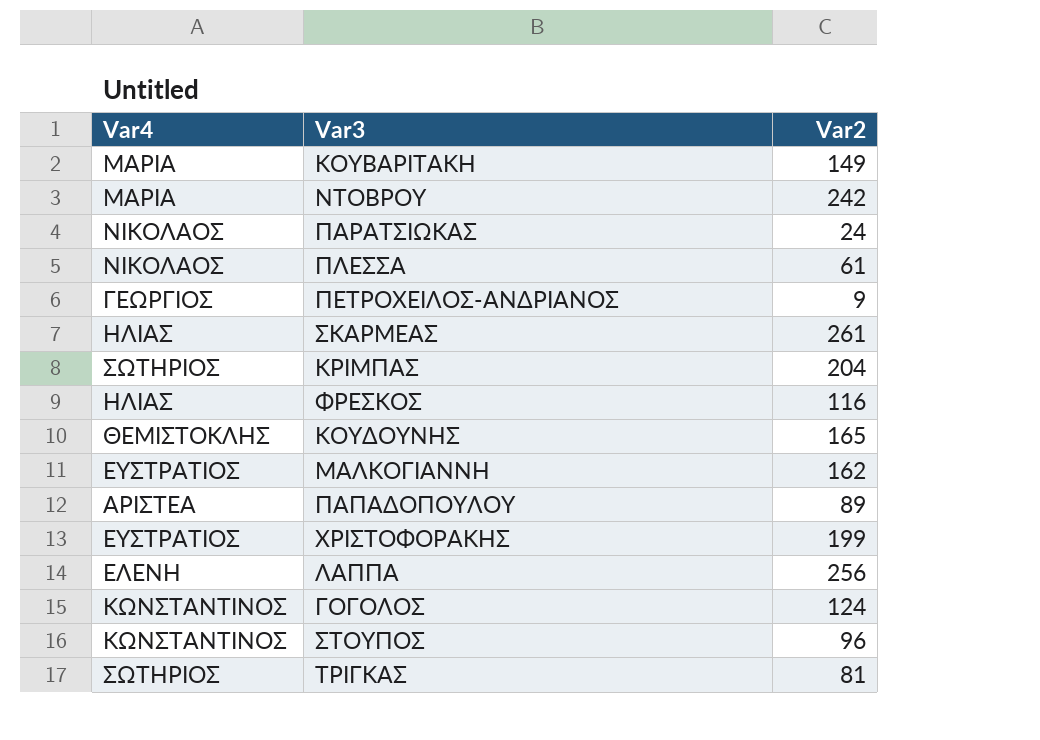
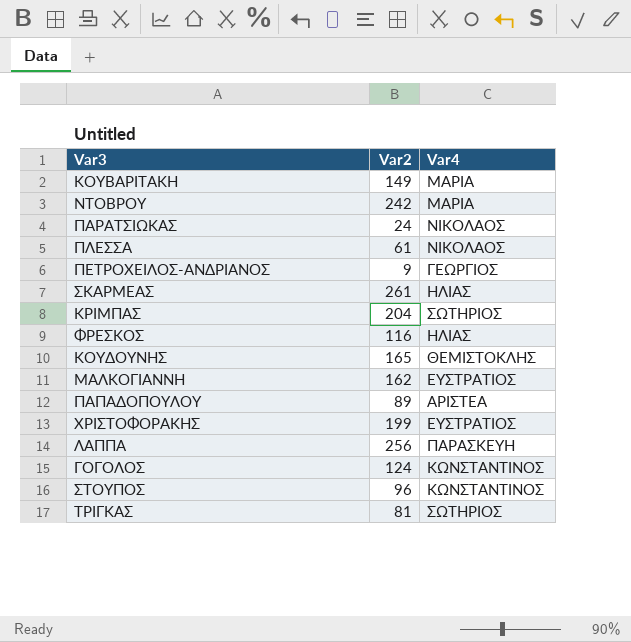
column Var4 | position: 1 -> 3
ΚΟΥΒΑΡΙΤΑΚΗ | Var4: MAΡΙΑ -> ΜΑΡΙΑ
ΛΑΠΠΑ | Var4: ΕΛΕΝΗ -> ΠΑΡΑΣΚΕΥΗ

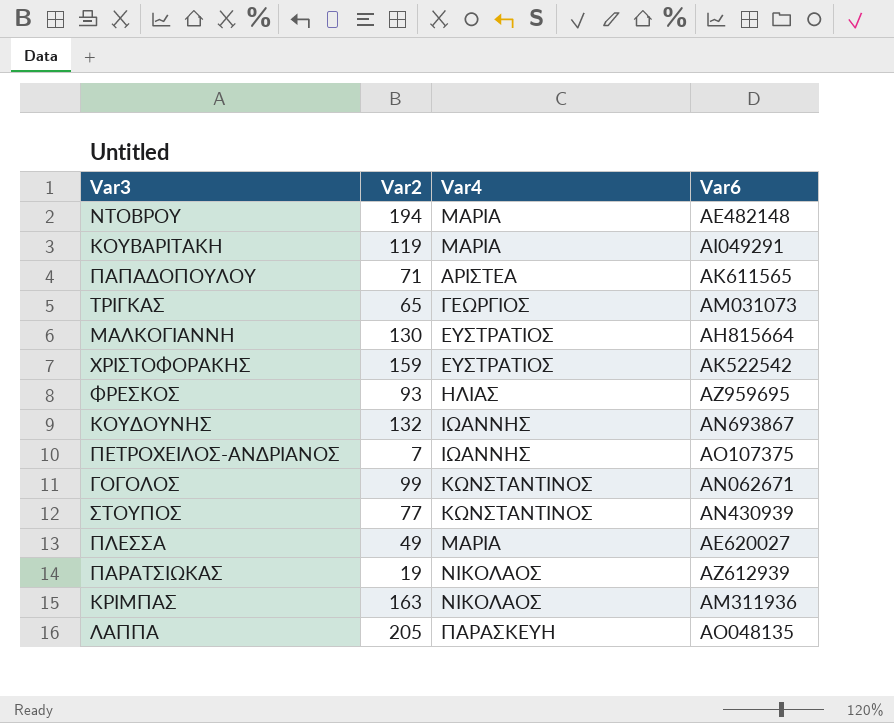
row order: none -> Var4 ascending
column Var6 | position: none -> 4
row ΣΚΑΡΜΕΑΣ: 261 | ΗΛΙΑΣ -> none
ΝΤΟΒΡΟΥ | Var2: 242 -> 194
ΚΟΥΒΑΡΙΤΑΚΗ | Var2: 149 -> 119
ΚΟΥΒΑΡΙΤΑΚΗ | Var4: ΜΑΡΙΑ -> MAΡΙΑ
ΠΑΠΑΔΟΠΟΥΛΟΥ | Var2: 89 -> 71
ΤΡΙΓΚΑΣ | Var2: 81 -> 65
ΤΡΙΓΚΑΣ | Var4: ΣΩΤΗΡΙΟΣ -> ΓΕΩΡΓΙΟΣ
ΜΑΛΚΟΓΙΑΝΝΗ | Var2: 162 -> 130
ΧΡΙΣΤΟΦΟΡΑΚΗΣ | Var2: 199 -> 159
ΦΡΕΣΚΟΣ | Var2: 116 -> 93
ΚΟΥΔΟΥΝΗΣ | Var2: 165 -> 132
ΚΟΥΔΟΥΝΗΣ | Var4: ΘΕΜΙΣΤΟΚΛΗΣ -> ΙΩΑΝΝΗΣ
ΠΕΤΡΟΧΕΙΛΟΣ-ΑΝΔΡΙΑΝΟΣ | Var2: 9 -> 7
ΠΕΤΡΟΧΕΙΛΟΣ-ΑΝΔΡΙΑΝΟΣ | Var4: ΓΕΩΡΓΙΟΣ -> ΙΩΑΝΝΗΣ
ΓΟΓΟΛΟΣ | Var2: 124 -> 99
ΣΤΟΥΠΟΣ | Var2: 96 -> 77
ΠΛΕΣΣΑ | Var2: 61 -> 49
ΠΛΕΣΣΑ | Var4: ΝΙΚΟΛΑΟΣ -> ΜΑΡΙΑ
ΠΑΡΑΤΣΙΩΚΑΣ | Var2: 24 -> 19
ΚΡΙΜΠΑΣ | Var2: 204 -> 163
ΚΡΙΜΠΑΣ | Var4: ΣΩΤΗΡΙΟΣ -> ΝΙΚΟΛΑΟΣ
ΛΑΠΠΑ | Var2: 256 -> 205

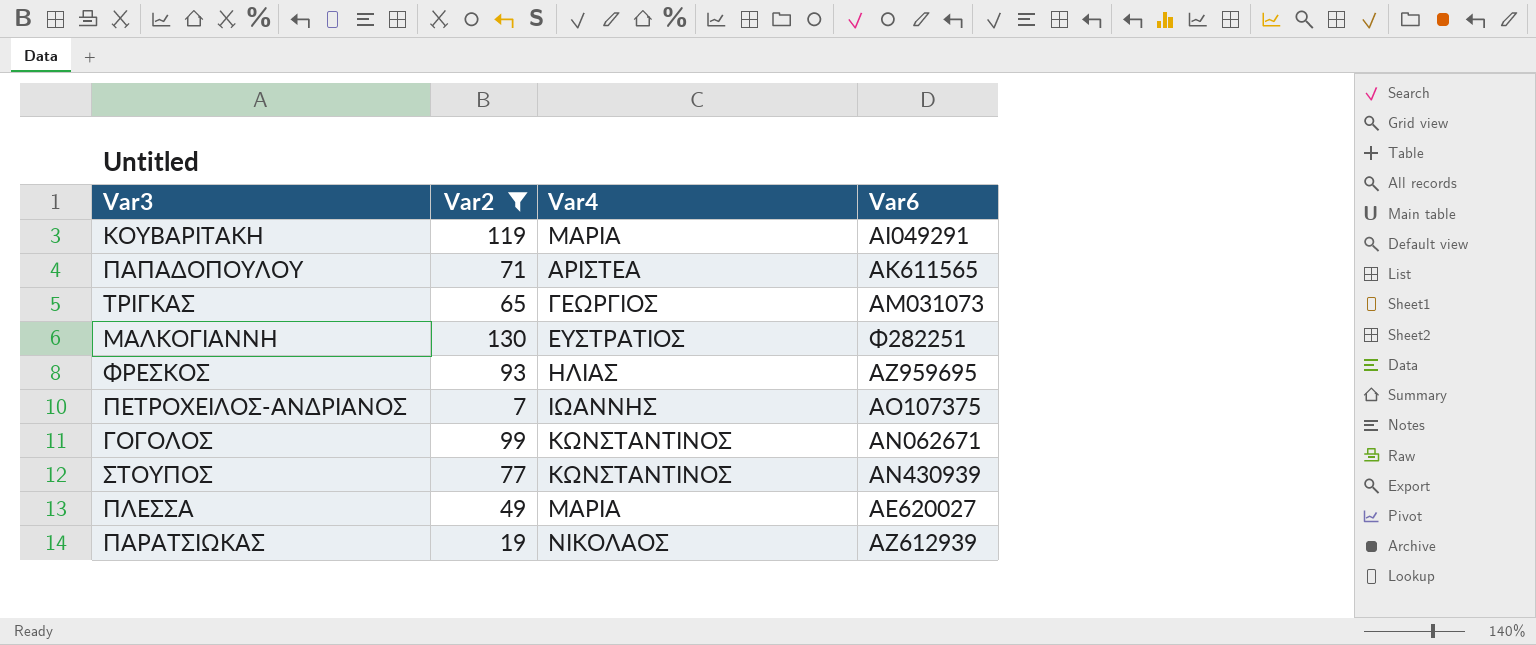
filter: none -> Var2 <= 130
ΜΑΛΚΟΓΙΑΝΝΗ | Var6: ΑΗ815664 -> Φ282251

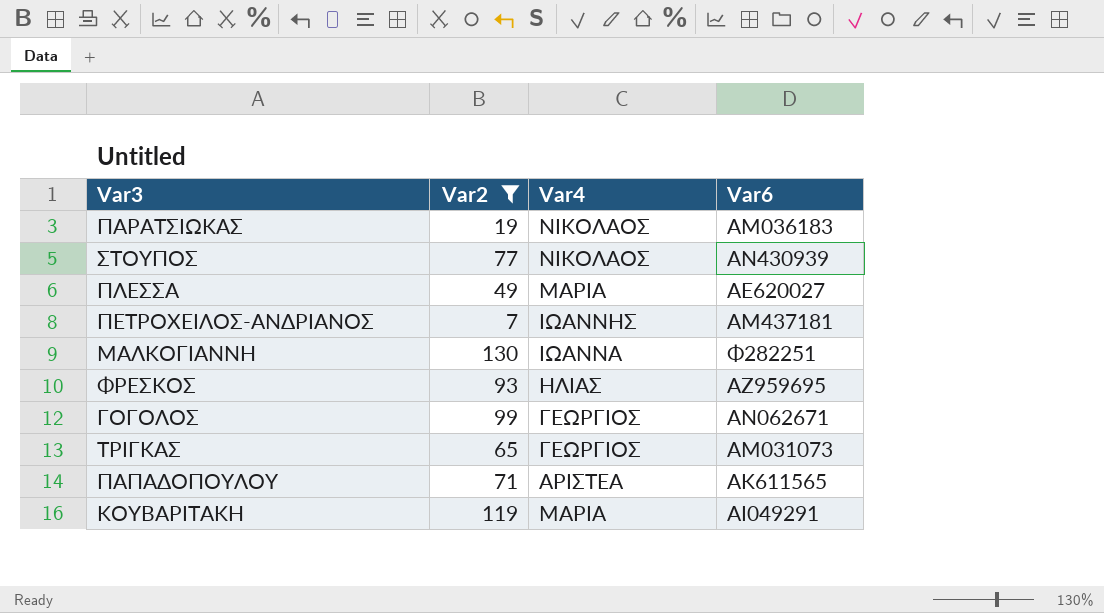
row order: Var4 ascending -> Var4 descending
ΠΑΡΑΤΣΙΩΚΑΣ | Var6: ΑΖ612939 -> ΑΜ036183
ΣΤΟΥΠΟΣ | Var4: ΚΩΝΣΤΑΝΤΙΝΟΣ -> ΝΙΚΟΛΑΟΣ
ΠΕΤΡΟΧΕΙΛΟΣ-ΑΝΔΡΙΑΝΟΣ | Var6: ΑΟ107375 -> ΑΜ437181
ΜΑΛΚΟΓΙΑΝΝΗ | Var4: ΕΥΣΤΡΑΤΙΟΣ -> ΙΩΑΝΝΑ
ΓΟΓΟΛΟΣ | Var4: ΚΩΝΣΤΑΝΤΙΝΟΣ -> ΓΕΩΡΓΙΟΣ

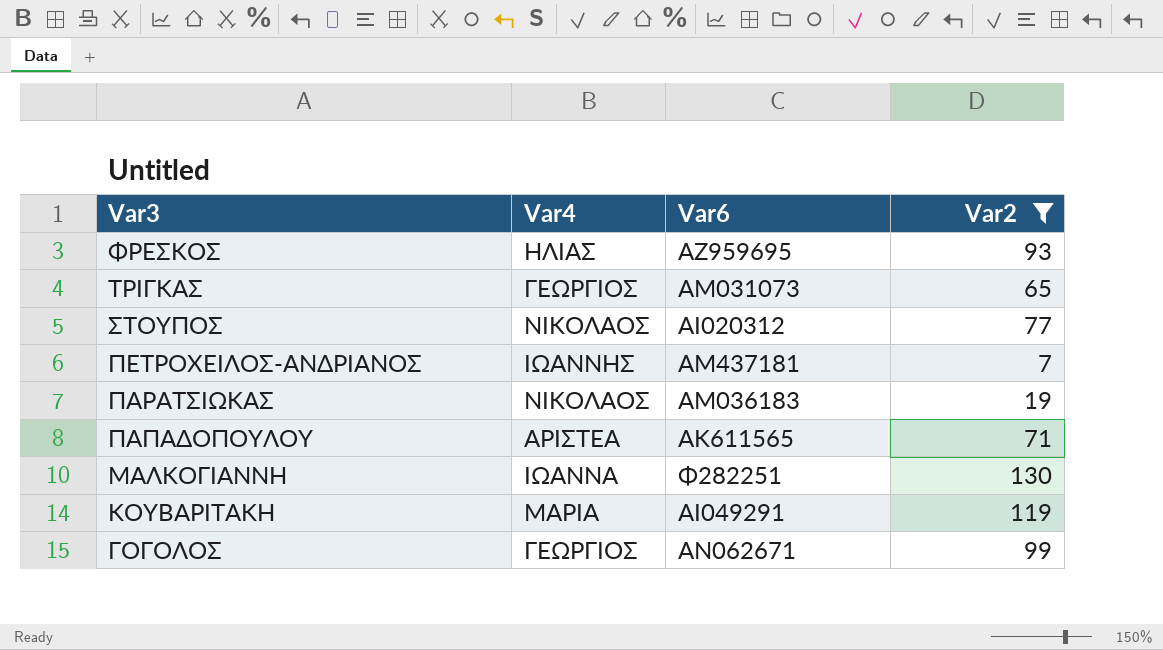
row order: Var4 descending -> Var3 descending
column Var2 | position: 2 -> 4
row ΠΛΕΣΣΑ: 49 | ΜΑΡΙΑ | ΑΕ620027 -> none
ΣΤΟΥΠΟΣ | Var6: ΑΝ430939 -> ΑΙ020312

